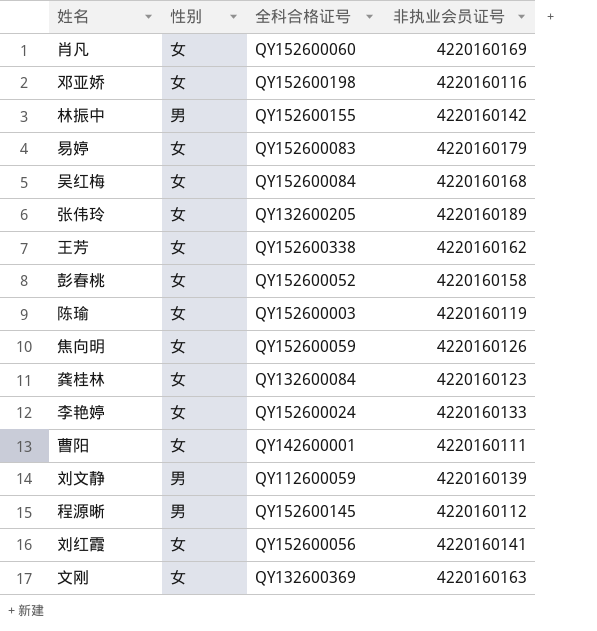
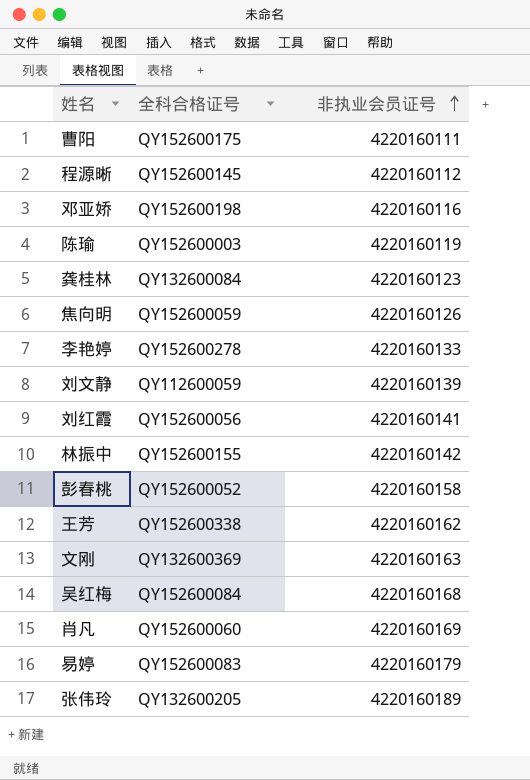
row order: none -> 非执业会员证号 ascending
column 性别 | position: 2 -> none
曹阳 | 全科合格证号: QY142600001 -> QY152600175
李艳婷 | 全科合格证号: QY152600024 -> QY152600278

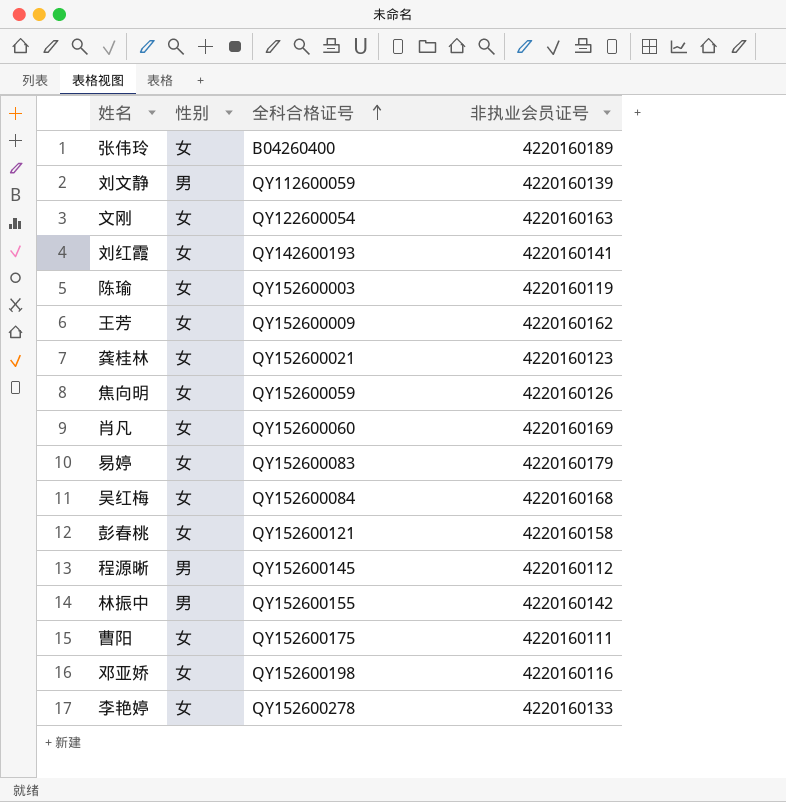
row order: 非执业会员证号 ascending -> 全科合格证号 ascending
column 性别 | position: none -> 2
张伟玲 | 全科合格证号: QY132600205 -> B04260400
文刚 | 全科合格证号: QY132600369 -> QY122600054
刘红霞 | 全科合格证号: QY152600056 -> QY142600193
王芳 | 全科合格证号: QY152600338 -> QY152600009
龚桂林 | 全科合格证号: QY132600084 -> QY152600021
彭春桃 | 全科合格证号: QY152600052 -> QY152600121

